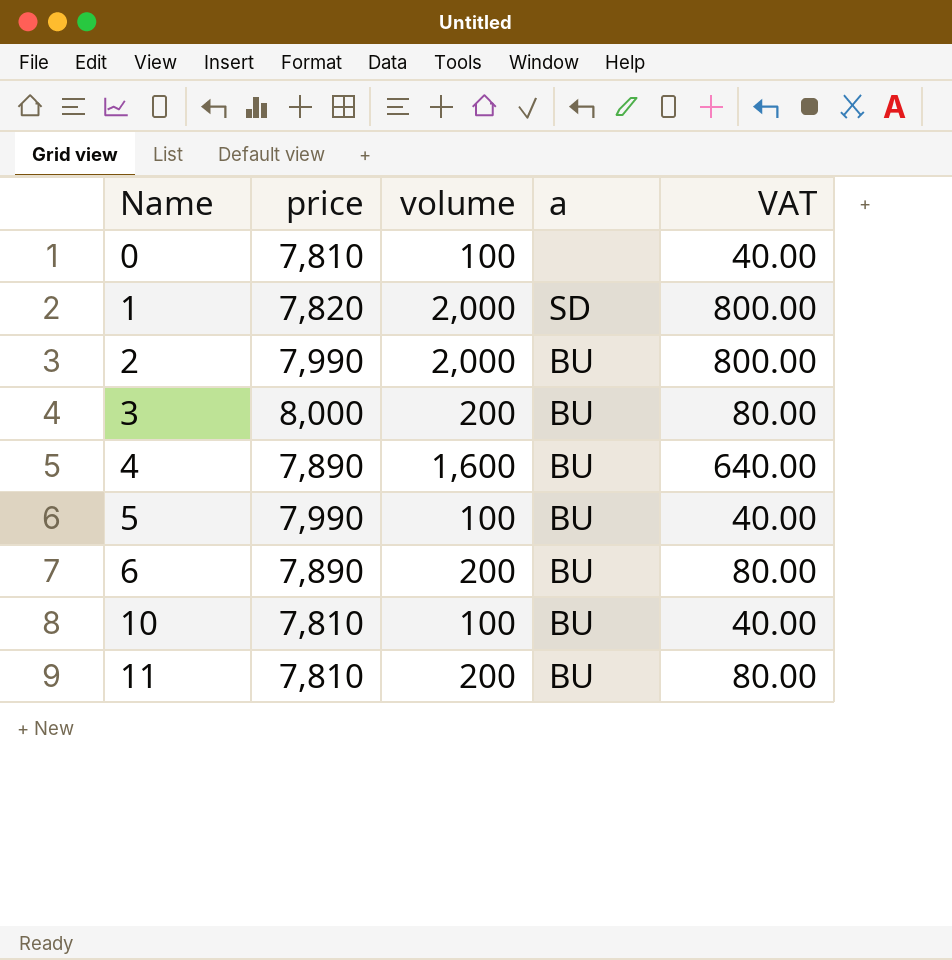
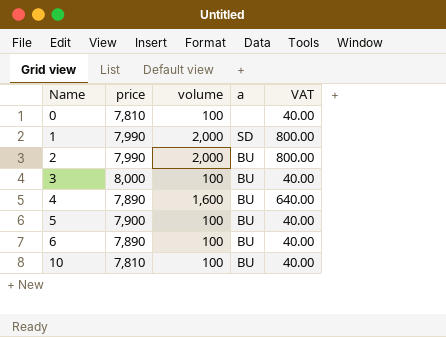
row 11: 7,810 | 200 | BU | 80.00 -> none
1 | price: 7,820 -> 7,990
3 | volume: 200 -> 100
3 | VAT: 80.00 -> 40.00
5 | price: 7,990 -> 7,900
6 | volume: 200 -> 100
6 | VAT: 80.00 -> 40.00

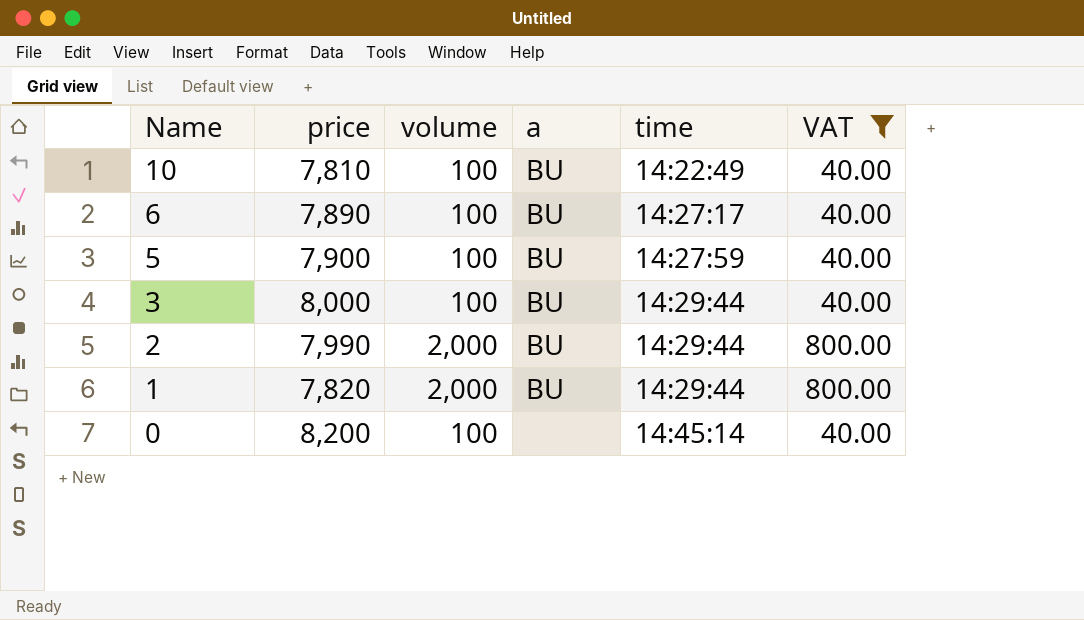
filter: none -> VAT != 640.00
row order: Name ascending -> Name descending
column time | position: none -> 5
1 | price: 7,990 -> 7,820
1 | a: SD -> BU
0 | price: 7,810 -> 8,200

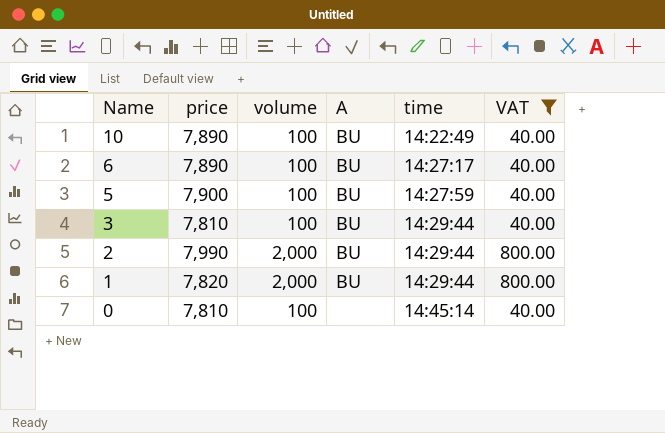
column name: a -> A
10 | price: 7,810 -> 7,890
3 | price: 8,000 -> 7,810
0 | price: 8,200 -> 7,810

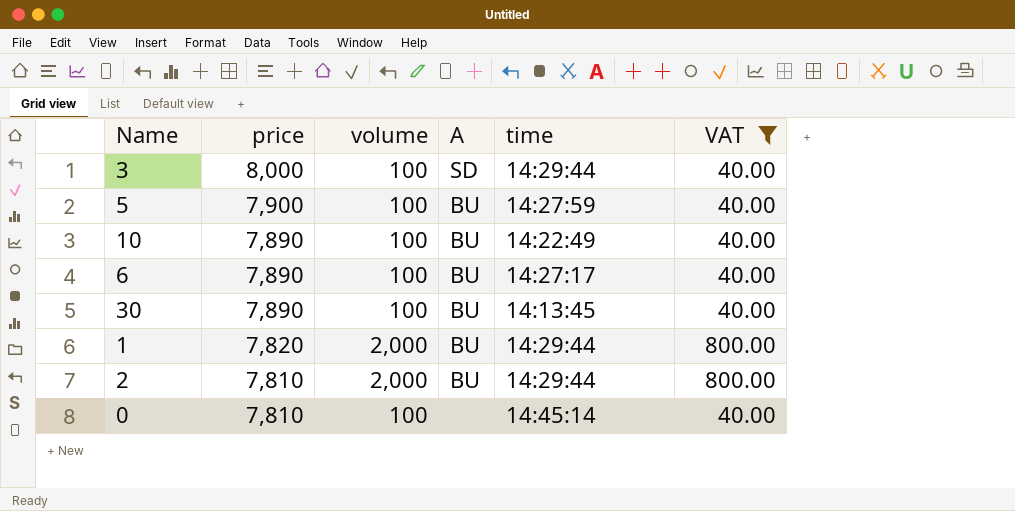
row order: Name descending -> price descending
3 | price: 7,810 -> 8,000
3 | A: BU -> SD
row 30: none -> 7,890 | 100 | BU | 14:13:45 | 40.00
2 | price: 7,990 -> 7,810

